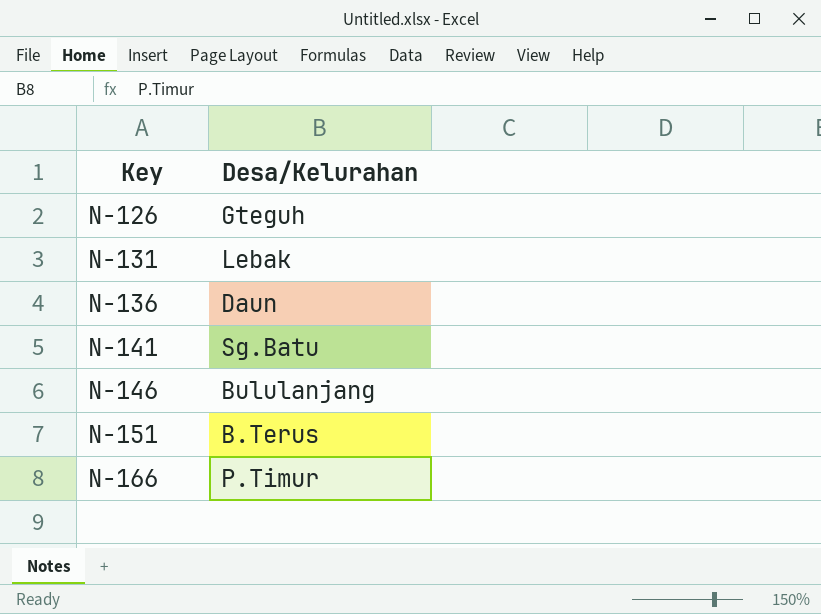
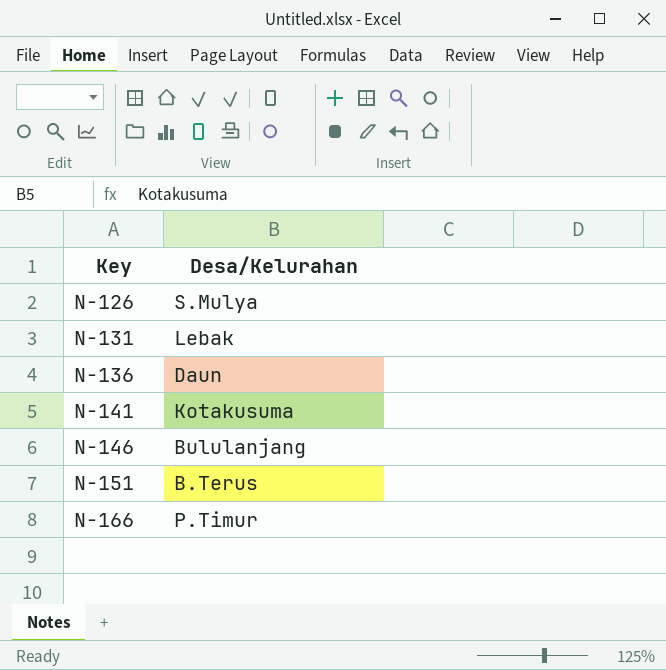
N-126 | Desa/Kelurahan: Gteguh -> S.Mulya
N-141 | Desa/Kelurahan: Sg.Batu -> Kotakusuma

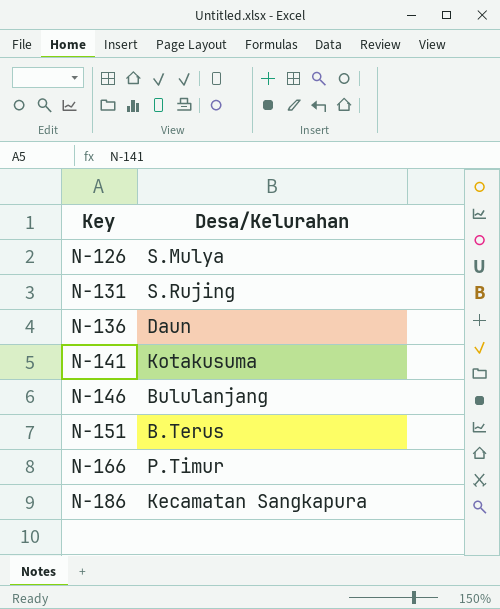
N-131 | Desa/Kelurahan: Lebak -> S.Rujing
row N-186: none -> Kecamatan Sangkapura

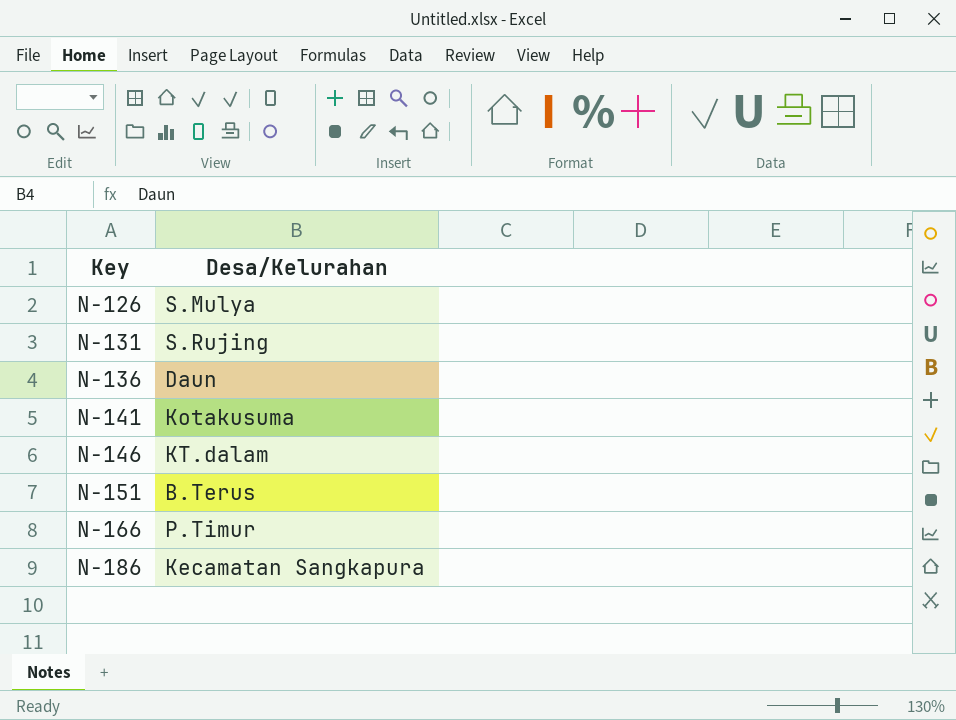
N-146 | Desa/Kelurahan: Bululanjang -> KT.dalam

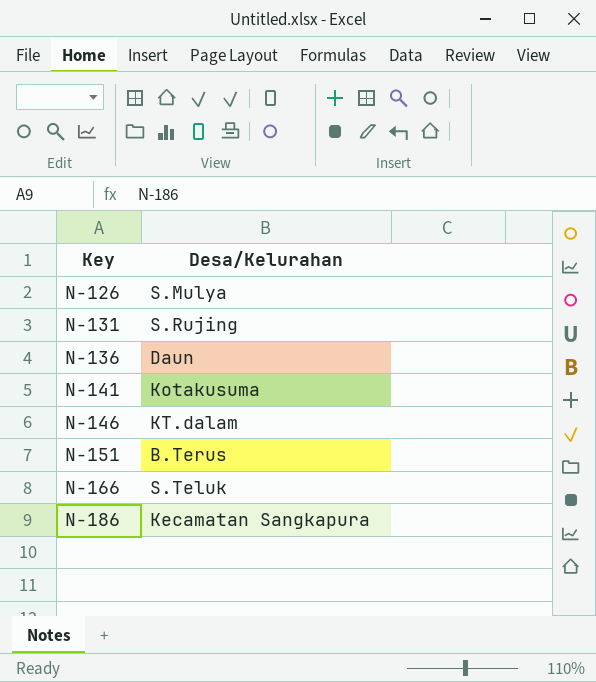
N-166 | Desa/Kelurahan: P.Timur -> S.Teluk

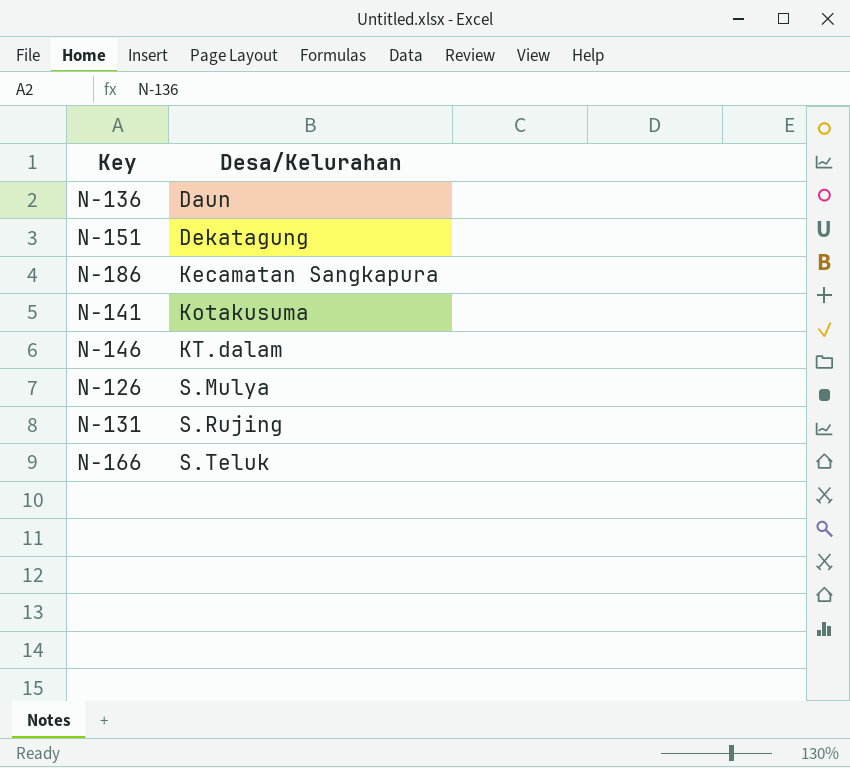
row order: Key ascending -> Desa/Kelurahan ascending
N-151 | Desa/Kelurahan: B.Terus -> Dekatagung

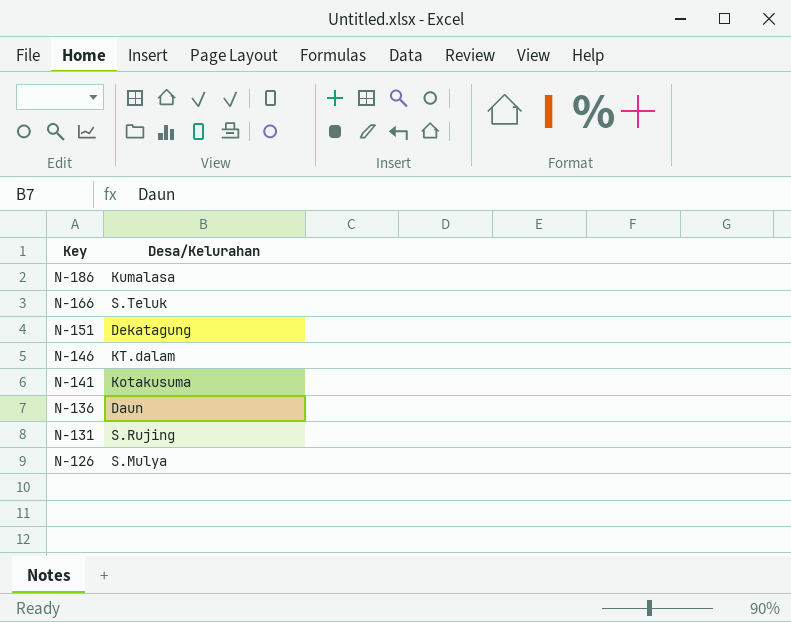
row order: Desa/Kelurahan ascending -> Key descending
N-186 | Desa/Kelurahan: Kecamatan Sangkapura -> Kumalasa

